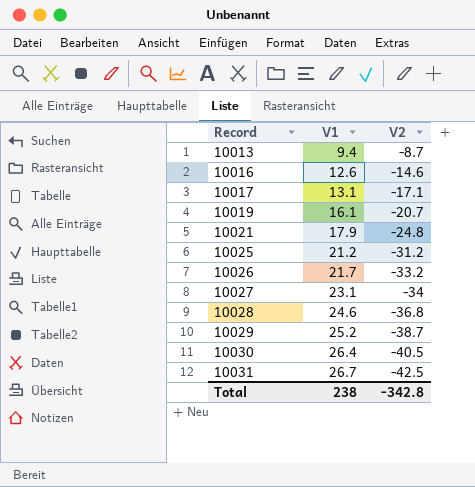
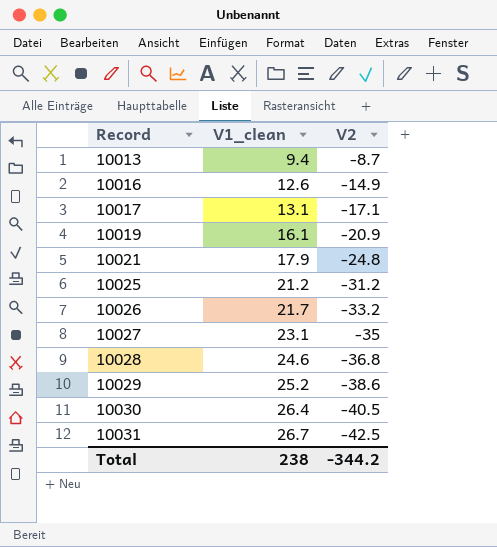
column name: V1 -> V1_clean
10016 | V2: -14.6 -> -14.9
10019 | V2: -20.7 -> -20.9
10027 | V2: -34 -> -35
10029 | V2: -38.7 -> -38.6
Total | V2: -342.8 -> -344.2

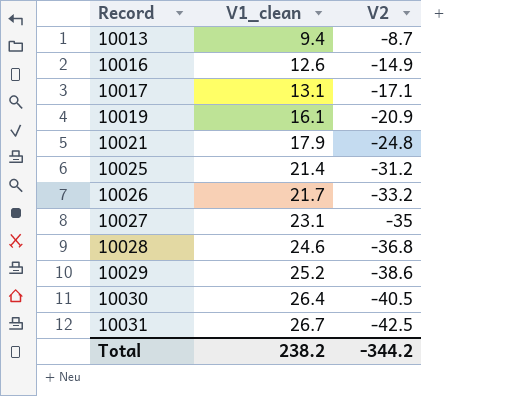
10025 | V1_clean: 21.2 -> 21.4
Total | V1_clean: 238 -> 238.2

